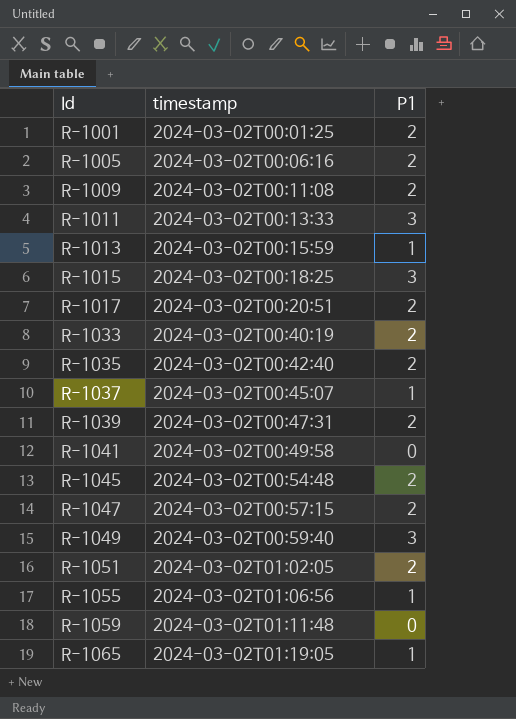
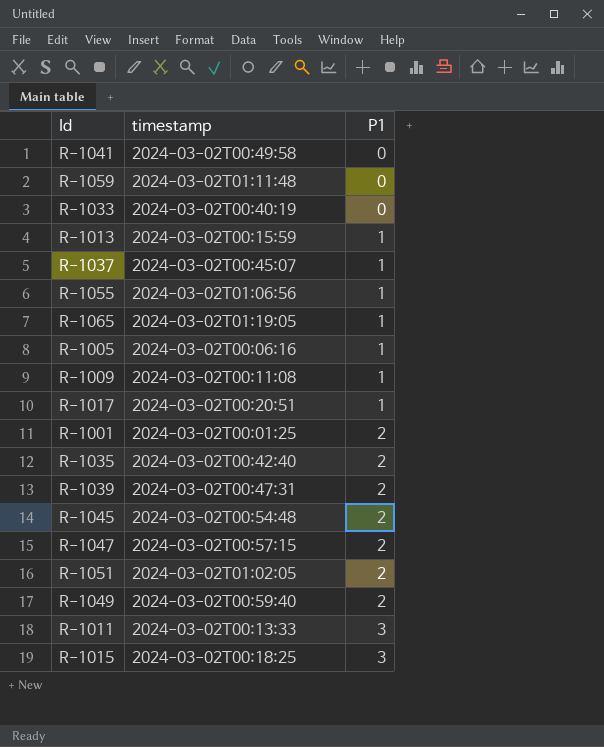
row order: Id ascending -> P1 ascending
R-1033 | P1: 2 -> 0
R-1005 | P1: 2 -> 1
R-1009 | P1: 2 -> 1
R-1017 | P1: 2 -> 1
R-1049 | P1: 3 -> 2

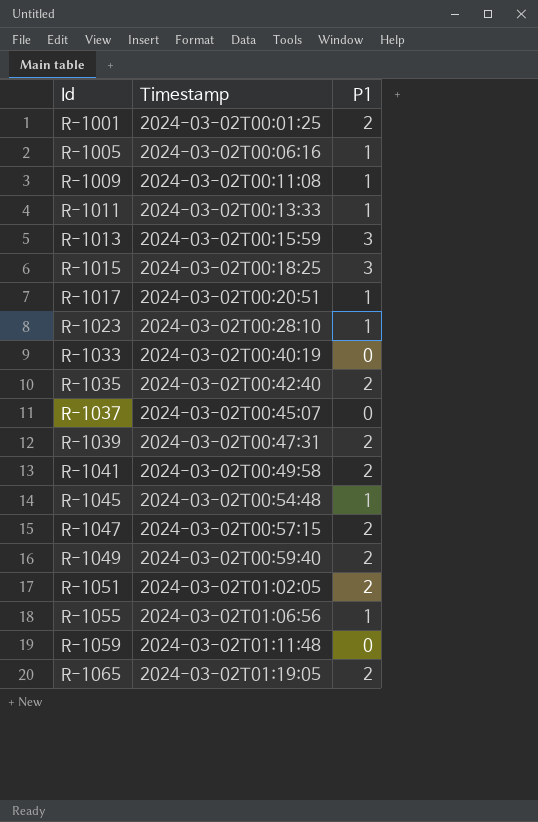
row order: P1 ascending -> Id ascending
column name: timestamp -> Timestamp
R-1011 | P1: 3 -> 1
R-1013 | P1: 1 -> 3
row R-1023: none -> 2024-03-02T00:28:10 | 1
R-1037 | P1: 1 -> 0
R-1041 | P1: 0 -> 2
R-1045 | P1: 2 -> 1
R-1065 | P1: 1 -> 2

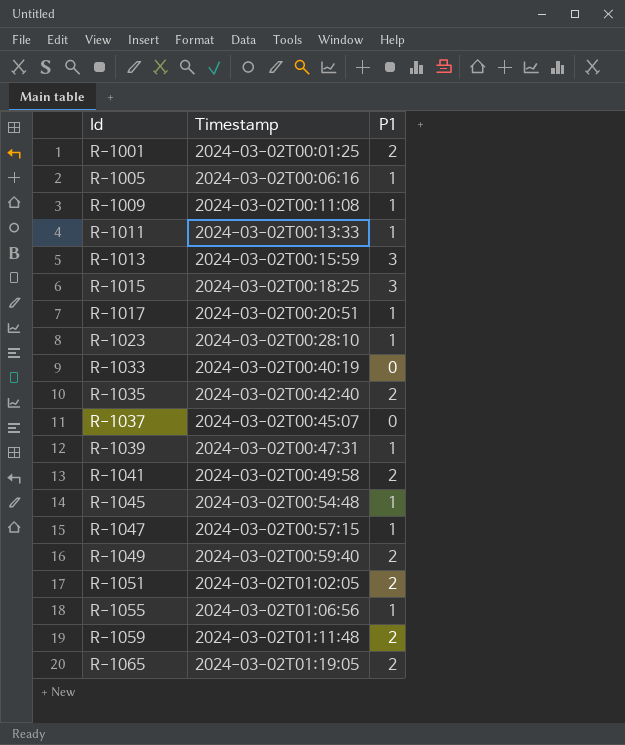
R-1039 | P1: 2 -> 1
R-1047 | P1: 2 -> 1
R-1059 | P1: 0 -> 2

